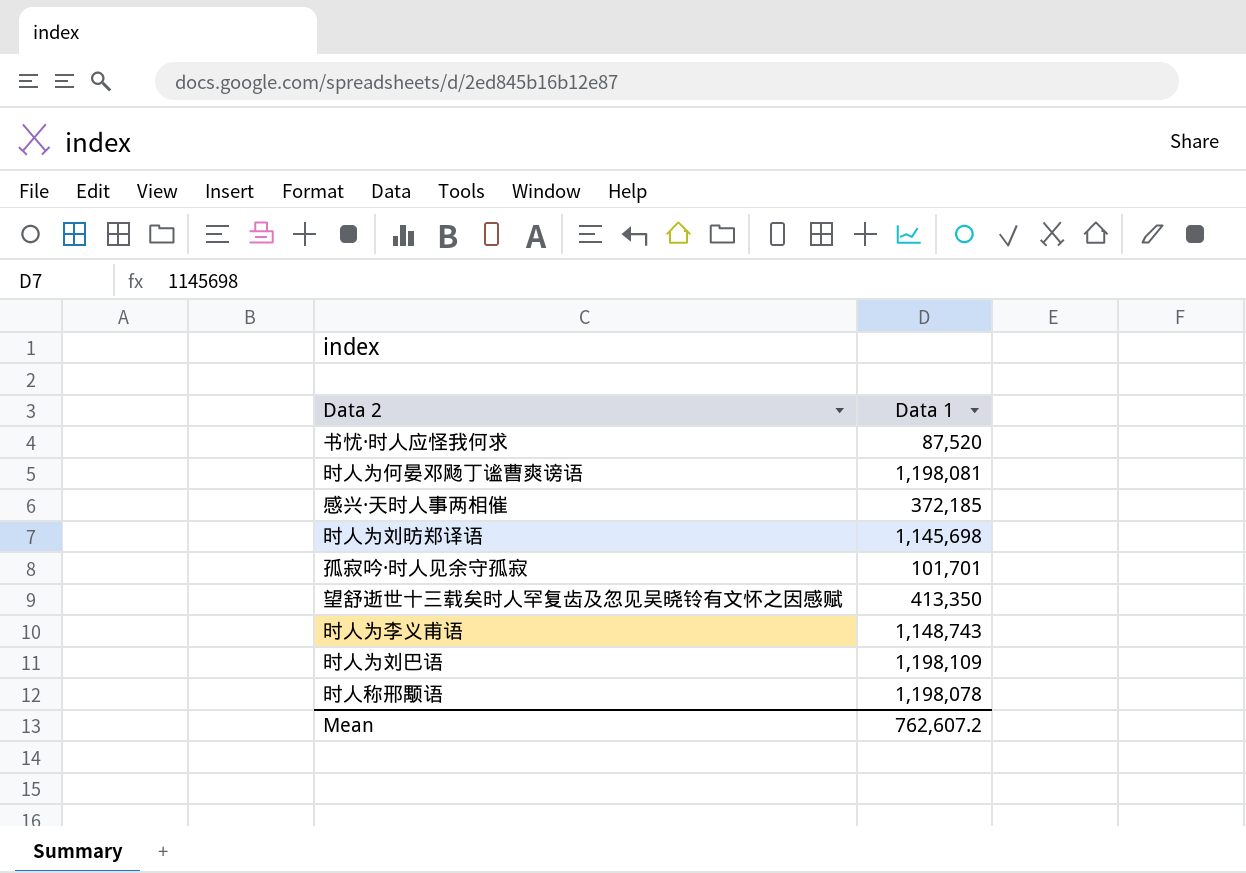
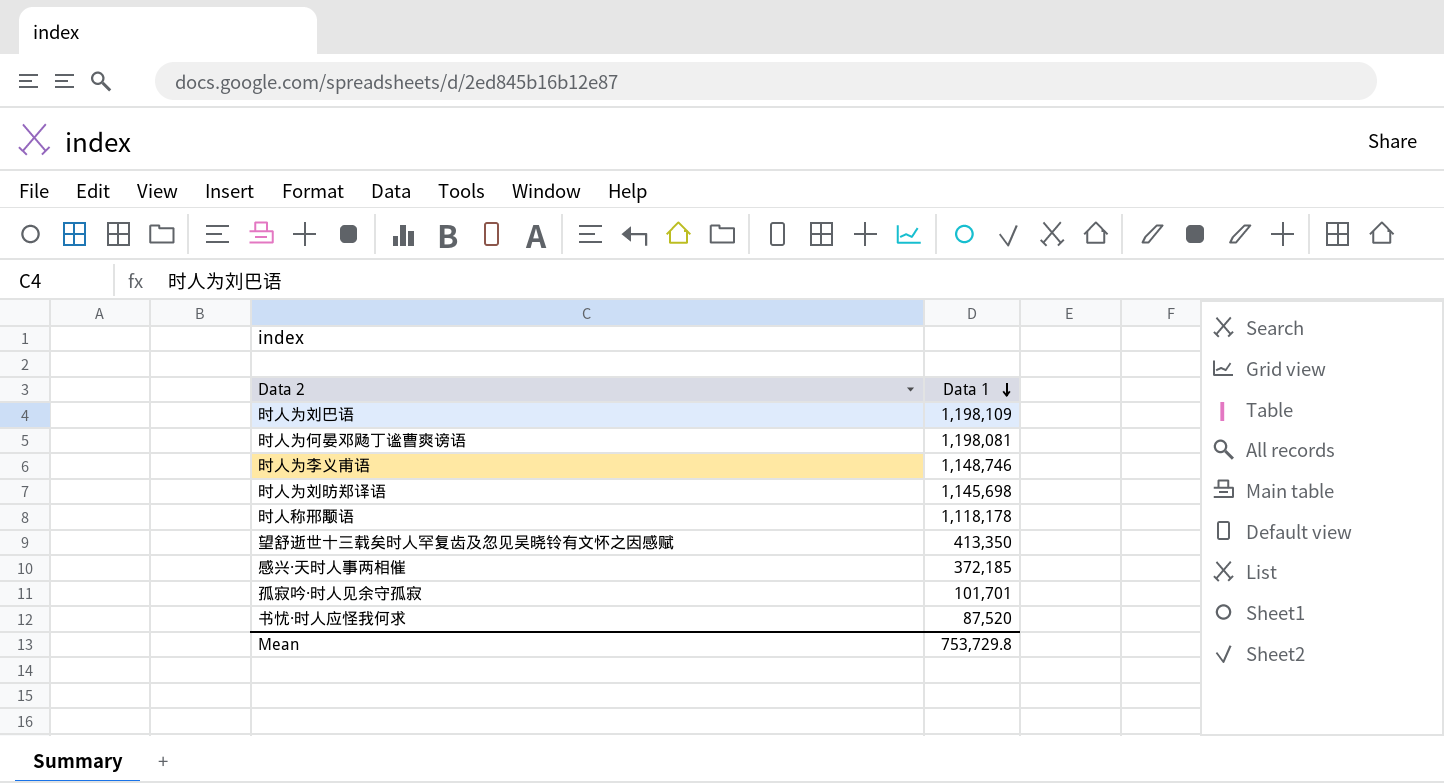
row order: none -> Data 1 descending
时人为李义甫语 | Data 1: 1,148,743 -> 1,148,746
时人称邢颙语 | Data 1: 1,198,078 -> 1,118,178
Mean | Data 1: 762,607.2 -> 753,729.8

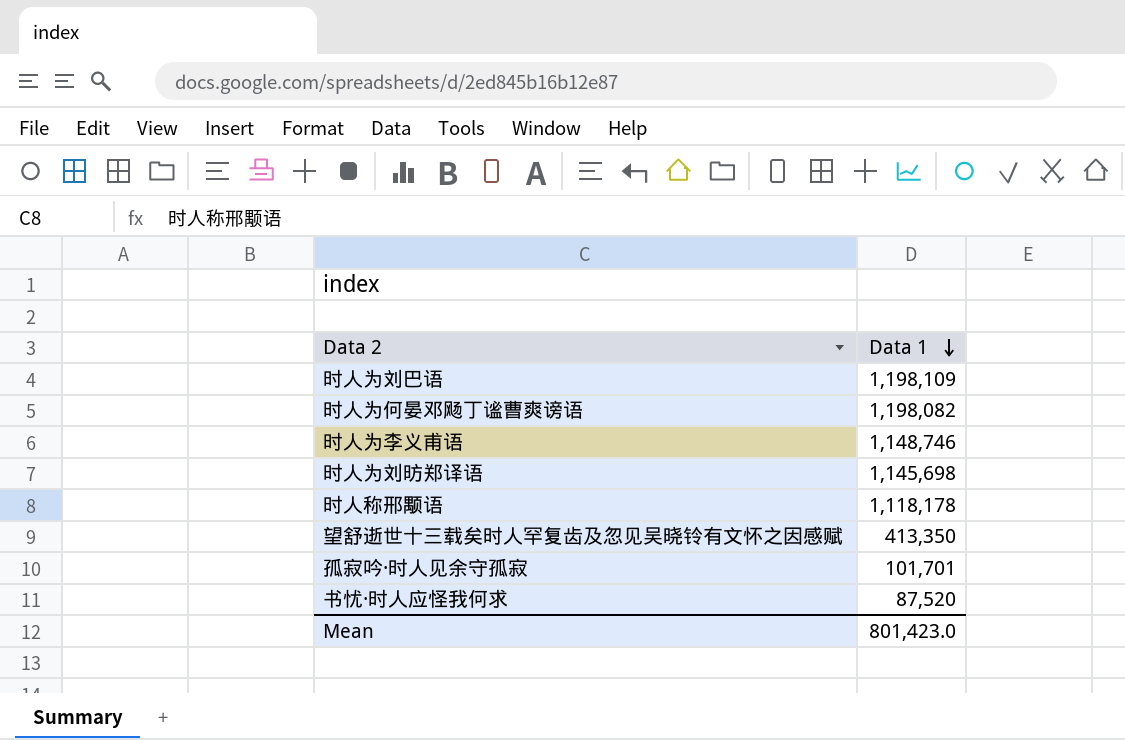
row 感兴·天时人事两相催: 372,185 -> none
时人为何晏邓飏丁谧曹爽谤语 | Data 1: 1,198,081 -> 1,198,082
Mean | Data 1: 753,729.8 -> 801,423.0

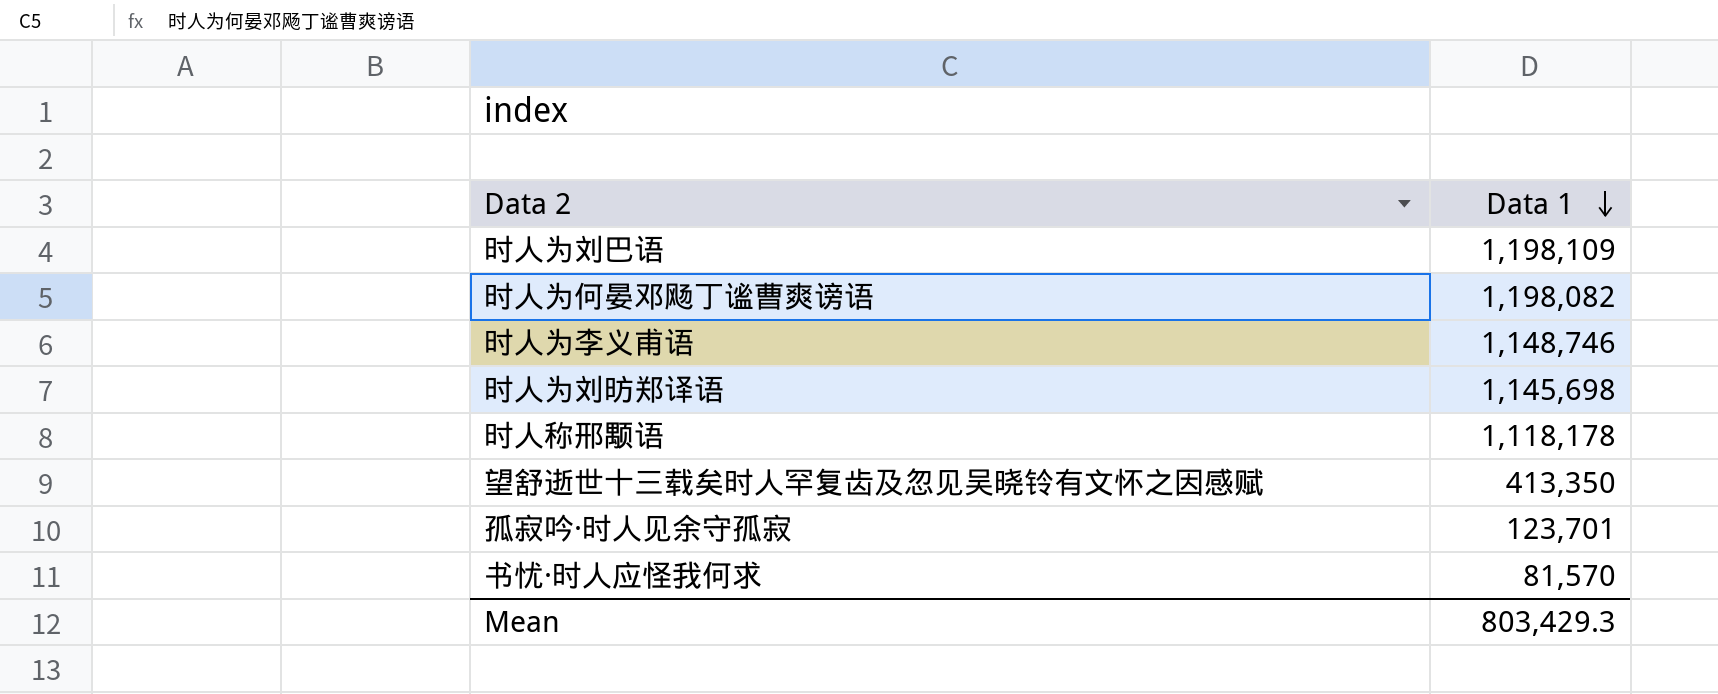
孤寂吟·时人见余守孤寂 | Data 1: 101,701 -> 123,701
书忧·时人应怪我何求 | Data 1: 87,520 -> 81,570
Mean | Data 1: 801,423.0 -> 803,429.3

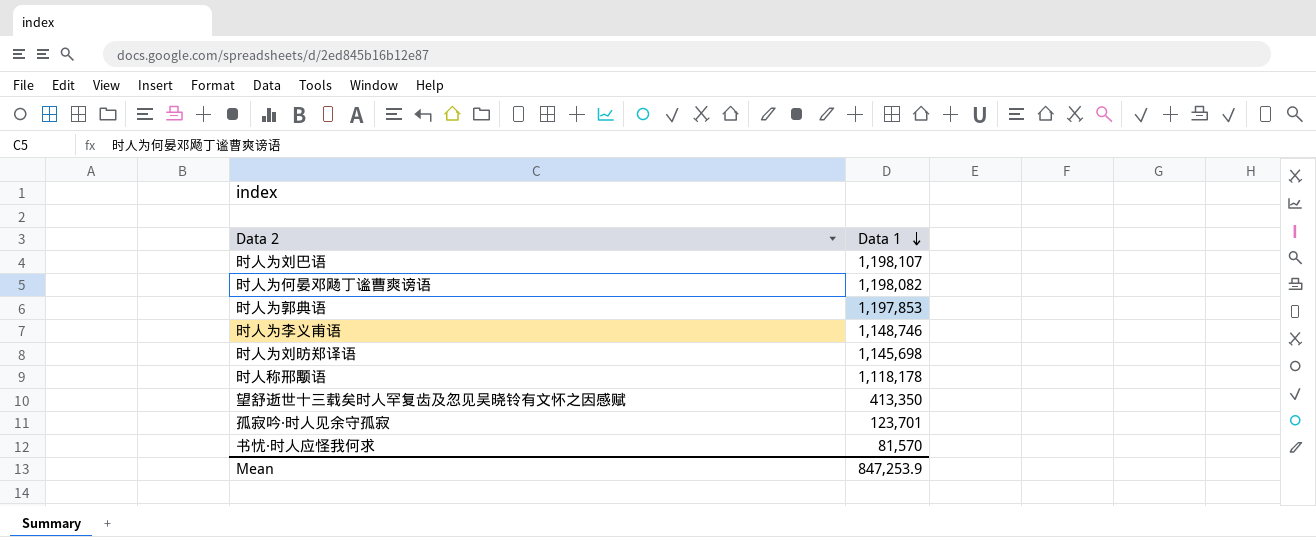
时人为刘巴语 | Data 1: 1,198,109 -> 1,198,107
row 时人为郭典语: none -> 1,197,853
Mean | Data 1: 803,429.3 -> 847,253.9

